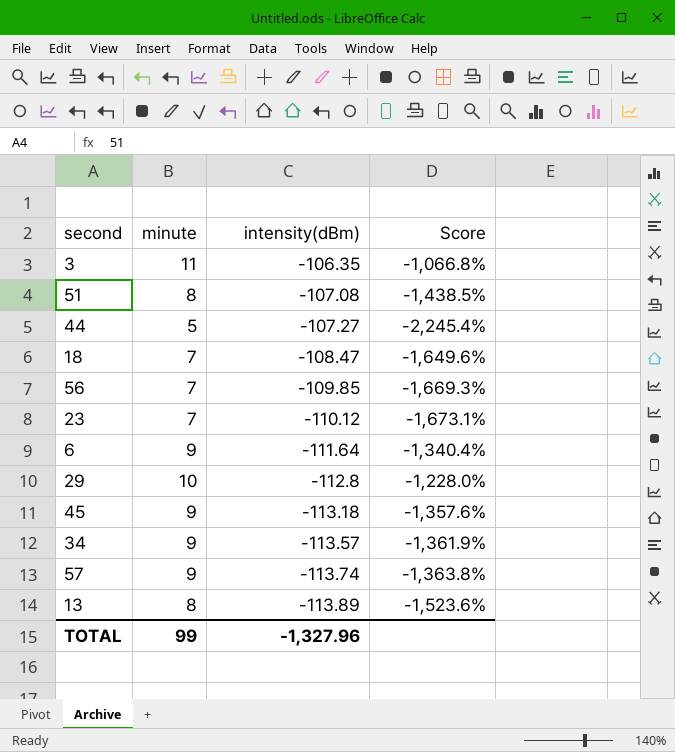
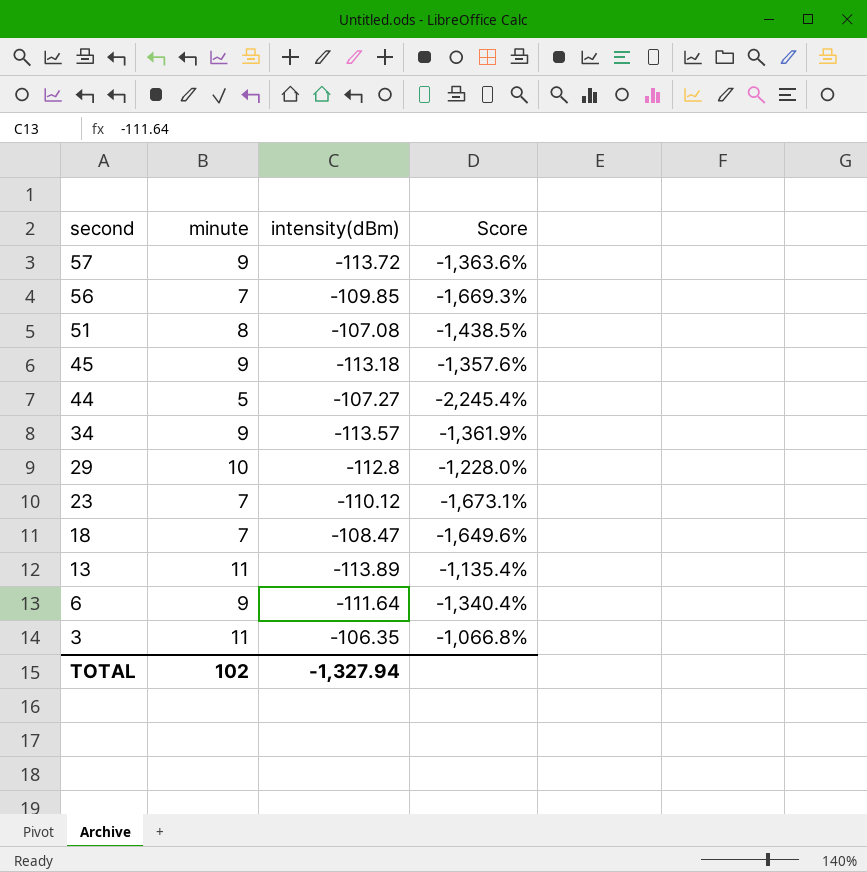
row order: intensity(dBm) descending -> second descending
57 | intensity(dBm): -113.74 -> -113.72
57 | Score: -1,363.8% -> -1,363.6%
13 | minute: 8 -> 11
13 | Score: -1,523.6% -> -1,135.4%
TOTAL | minute: 99 -> 102
TOTAL | intensity(dBm): -1,327.96 -> -1,327.94

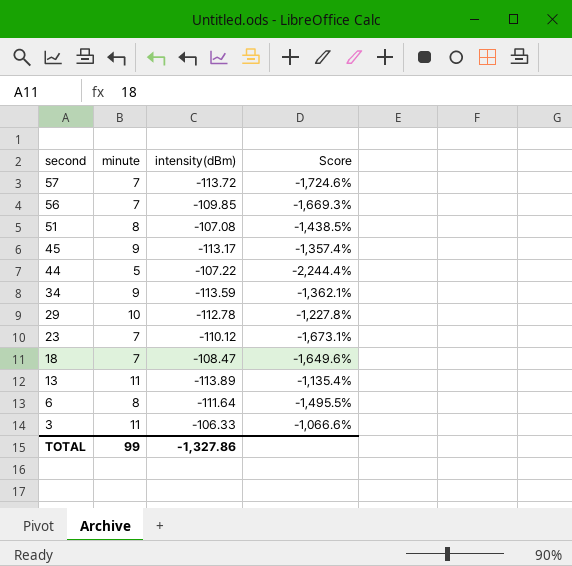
57 | minute: 9 -> 7
57 | Score: -1,363.6% -> -1,724.6%
45 | intensity(dBm): -113.18 -> -113.17
45 | Score: -1,357.6% -> -1,357.4%
44 | intensity(dBm): -107.27 -> -107.22
44 | Score: -2,245.4% -> -2,244.4%
34 | intensity(dBm): -113.57 -> -113.59
34 | Score: -1,361.9% -> -1,362.1%
29 | intensity(dBm): -112.8 -> -112.78
29 | Score: -1,228.0% -> -1,227.8%
6 | minute: 9 -> 8
6 | Score: -1,340.4% -> -1,495.5%
3 | intensity(dBm): -106.35 -> -106.33
3 | Score: -1,066.8% -> -1,066.6%
TOTAL | minute: 102 -> 99
TOTAL | intensity(dBm): -1,327.94 -> -1,327.86

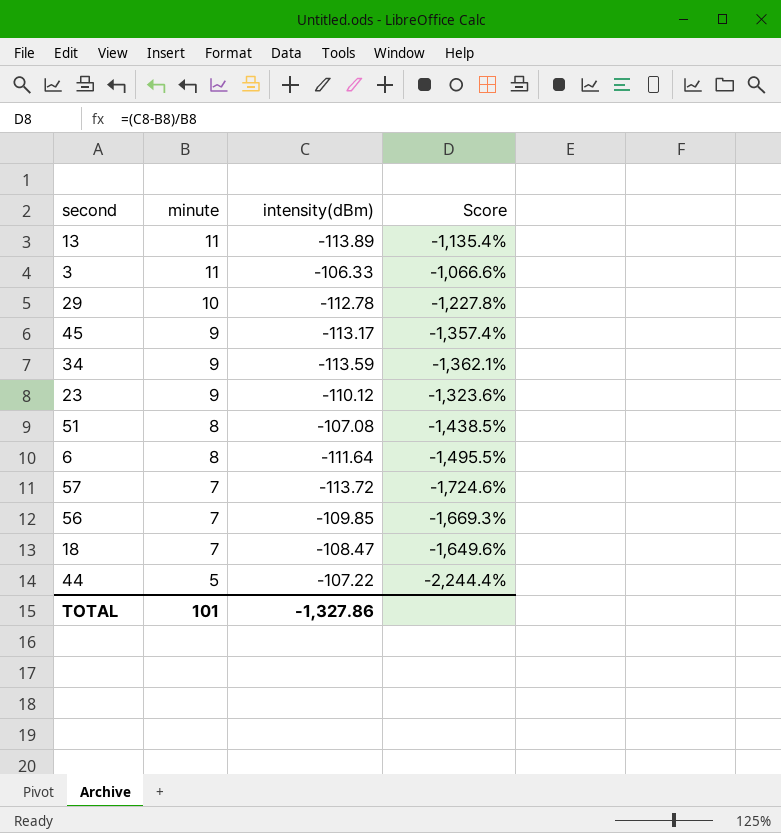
row order: second descending -> minute descending
23 | minute: 7 -> 9
23 | Score: -1,673.1% -> -1,323.6%
TOTAL | minute: 99 -> 101

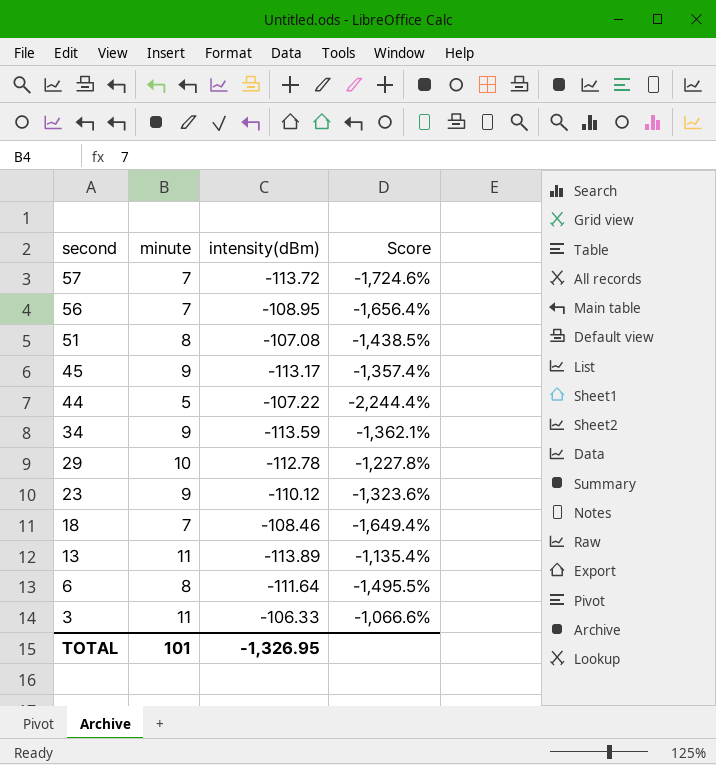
row order: minute descending -> second descending
56 | intensity(dBm): -109.85 -> -108.95
56 | Score: -1,669.3% -> -1,656.4%
18 | intensity(dBm): -108.47 -> -108.46
18 | Score: -1,649.6% -> -1,649.4%
TOTAL | intensity(dBm): -1,327.86 -> -1,326.95

